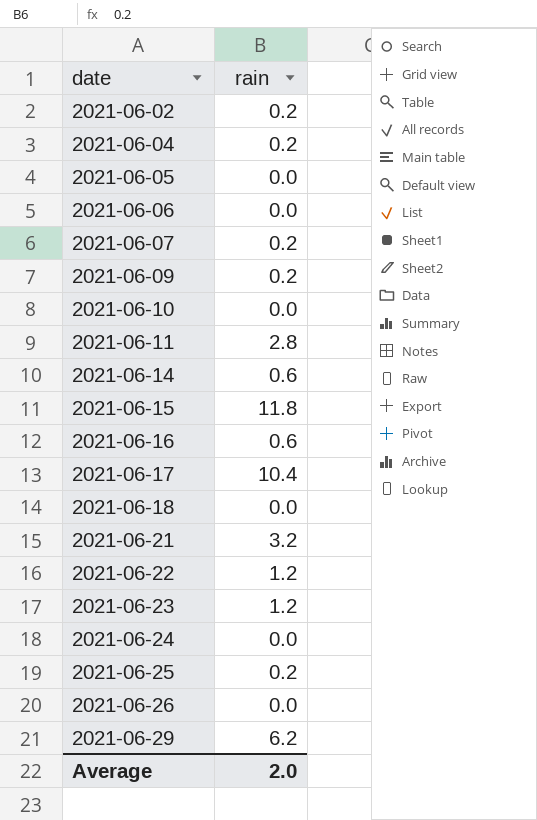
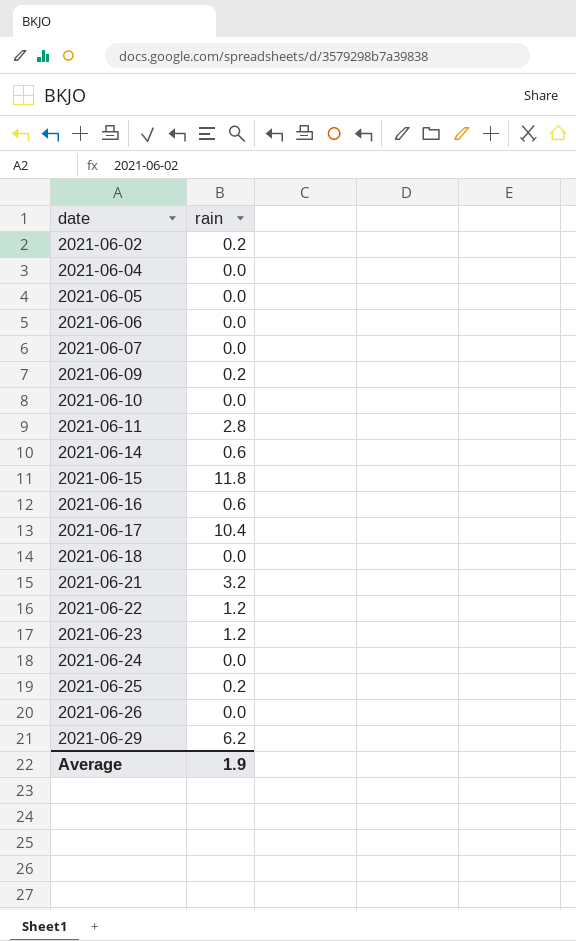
2021-06-04 | rain: 0.2 -> 0.0
2021-06-07 | rain: 0.2 -> 0.0
Average | rain: 2.0 -> 1.9

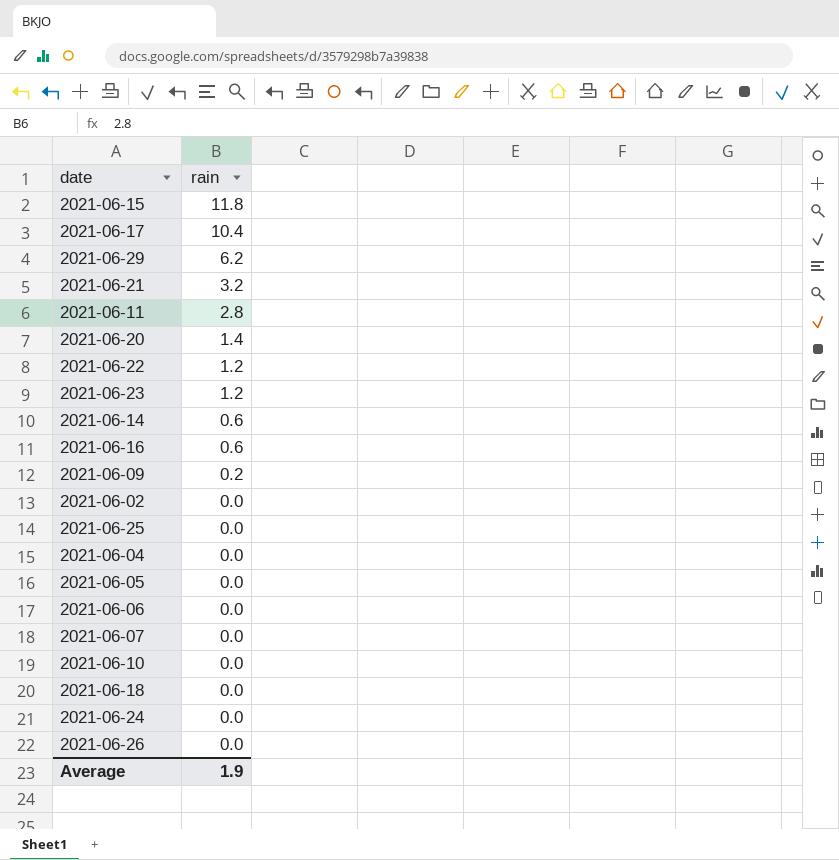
row order: date ascending -> rain descending
row 2021-06-20: none -> 1.4
2021-06-02 | rain: 0.2 -> 0.0
2021-06-25 | rain: 0.2 -> 0.0

